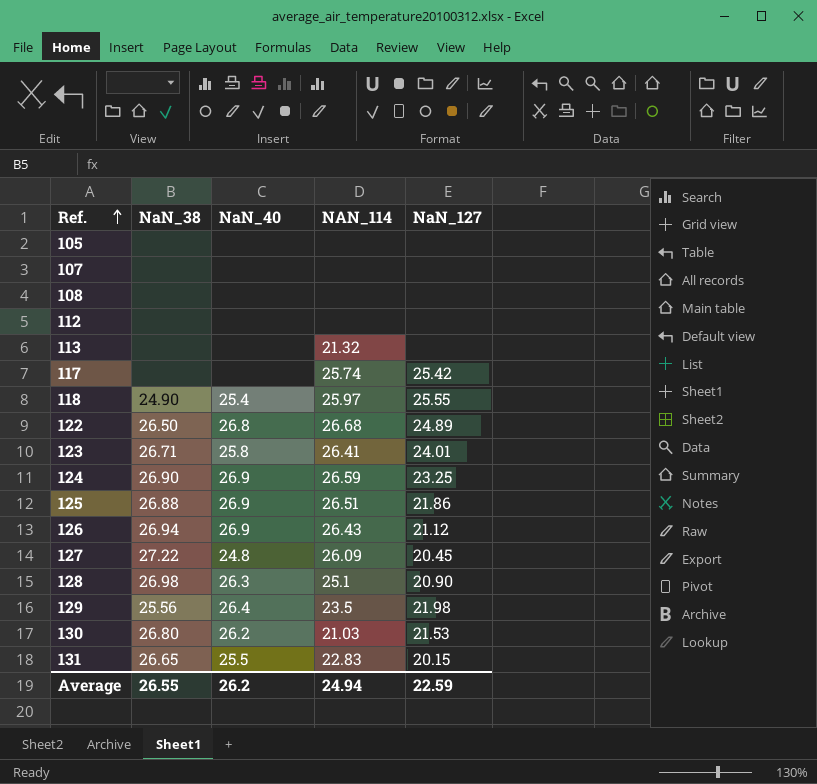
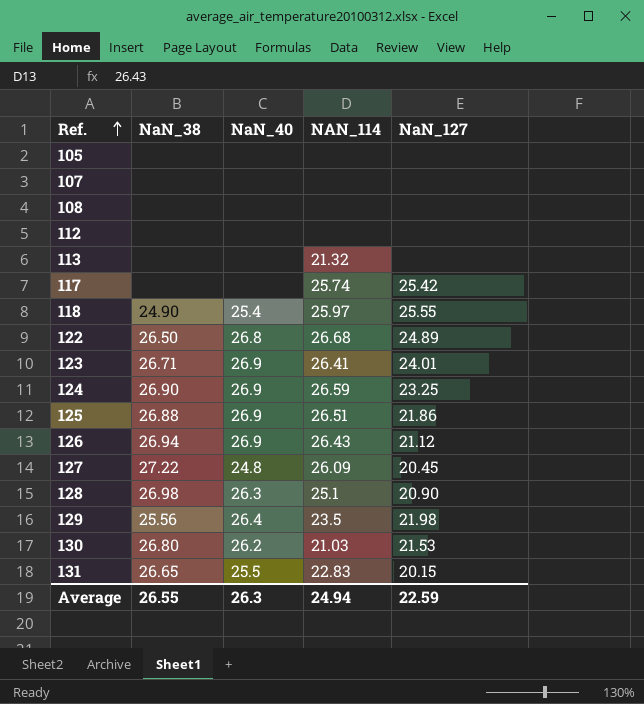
123 | NaN_40: 25.8 -> 26.9
Average | NaN_40: 26.2 -> 26.3

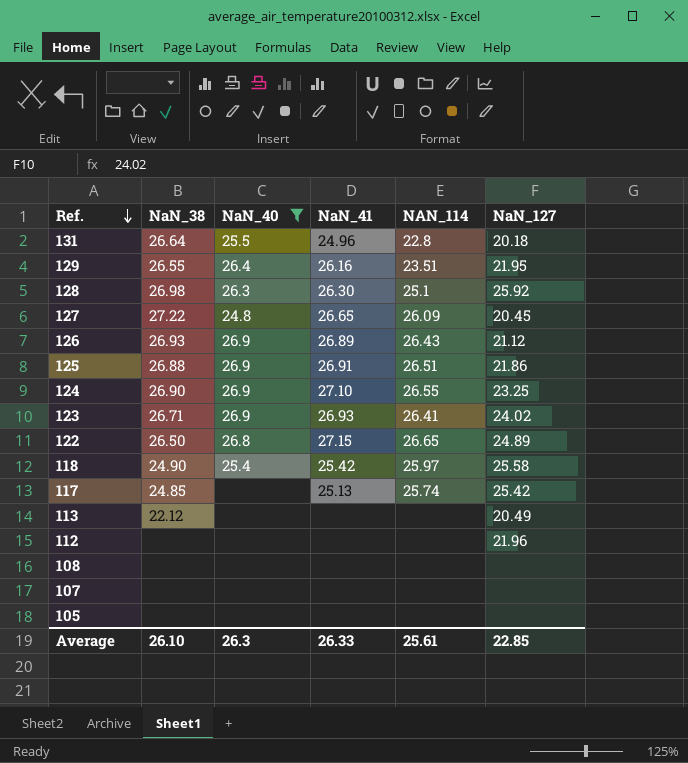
filter: none -> NaN_40 != 26.2
row order: Ref. ascending -> Ref. descending
column NaN_41 | position: none -> 4
131 | NaN_38: 26.65 -> 26.64
131 | NAN_114: 22.83 -> 22.8
131 | NaN_127: 20.15 -> 20.18
129 | NaN_38: 25.56 -> 26.55
129 | NAN_114: 23.5 -> 23.51
129 | NaN_127: 21.98 -> 21.95
128 | NaN_127: 20.90 -> 25.92
126 | NaN_38: 26.94 -> 26.93
124 | NAN_114: 26.59 -> 26.55
123 | NaN_127: 24.01 -> 24.02
122 | NAN_114: 26.68 -> 26.65
118 | NaN_127: 25.55 -> 25.58
117 | NaN_38: none -> 24.85
113 | NaN_38: none -> 22.12
113 | NAN_114: 21.32 -> none
113 | NaN_127: none -> 20.49
112 | NaN_127: none -> 21.96
Average | NaN_38: 26.55 -> 26.10
Average | NAN_114: 24.94 -> 25.61
Average | NaN_127: 22.59 -> 22.85

